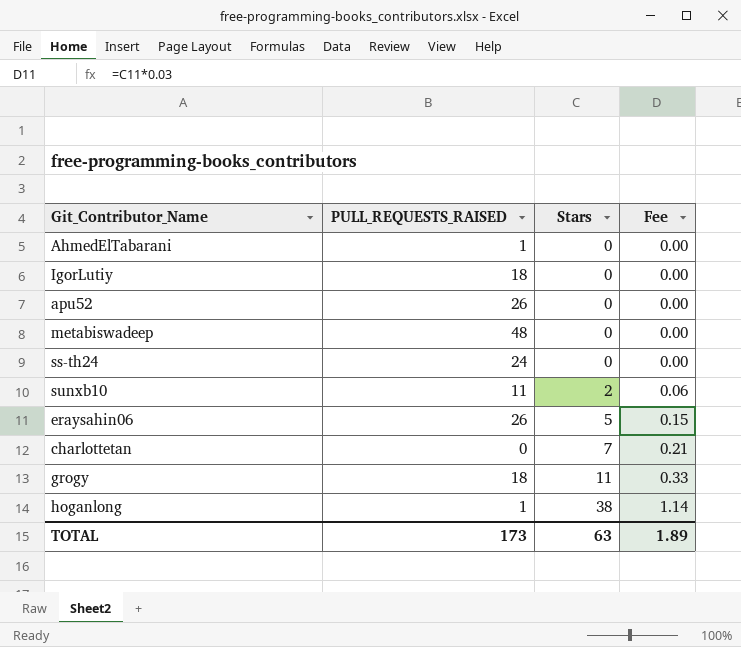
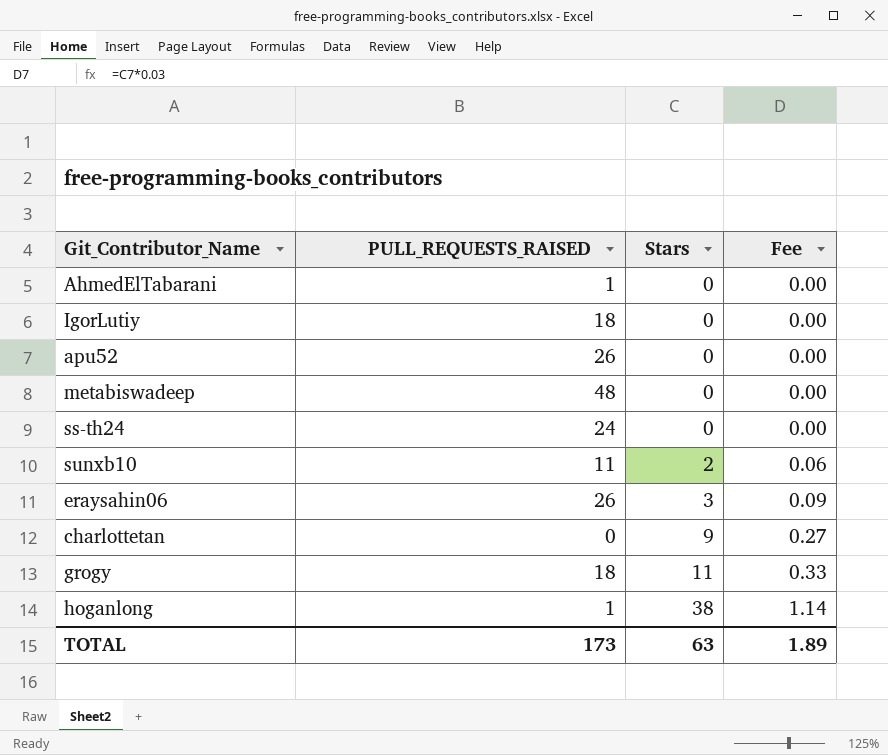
eraysahin06 | Stars: 5 -> 3
eraysahin06 | Fee: 0.15 -> 0.09
charlottetan | Stars: 7 -> 9
charlottetan | Fee: 0.21 -> 0.27

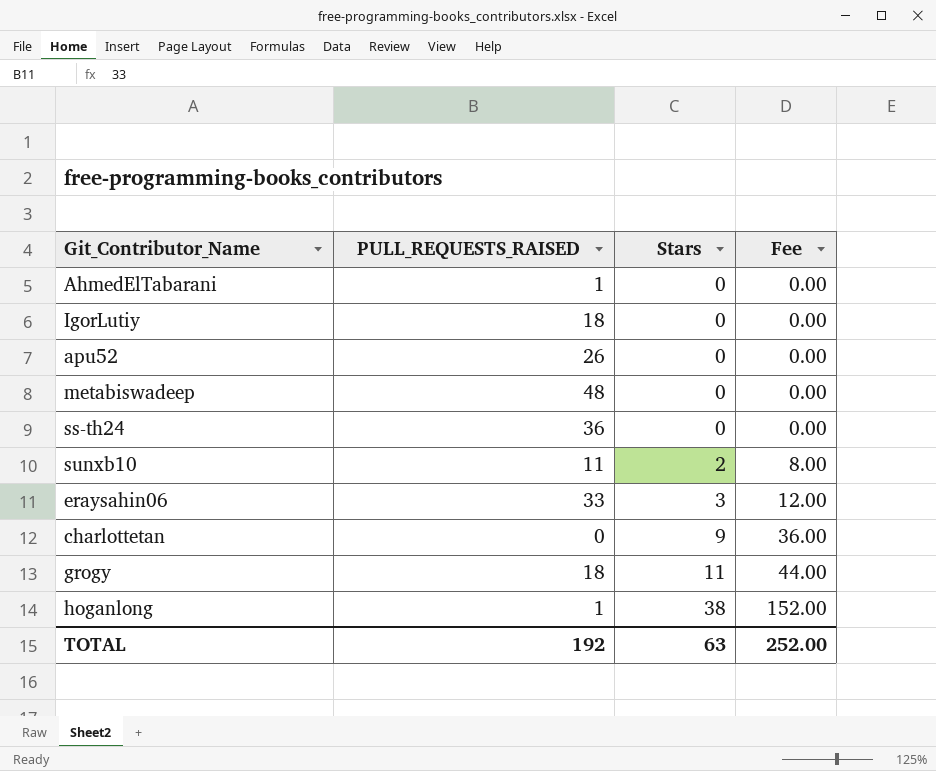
column Fee | formula: [Stars] * 0.03 -> [Stars] * 4
ss-th24 | PULL_REQUESTS_RAISED: 24 -> 36
eraysahin06 | PULL_REQUESTS_RAISED: 26 -> 33
TOTAL | PULL_REQUESTS_RAISED: 173 -> 192
TOTAL | Fee: 1.89 -> 252.00

